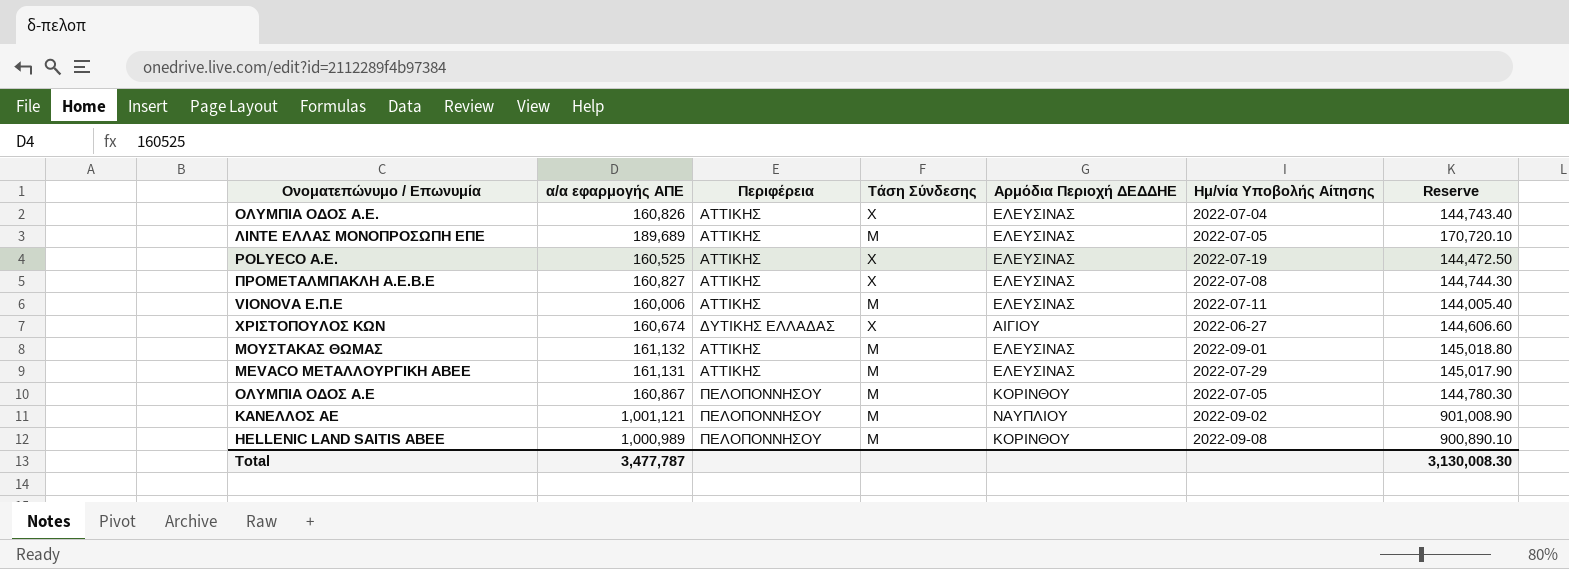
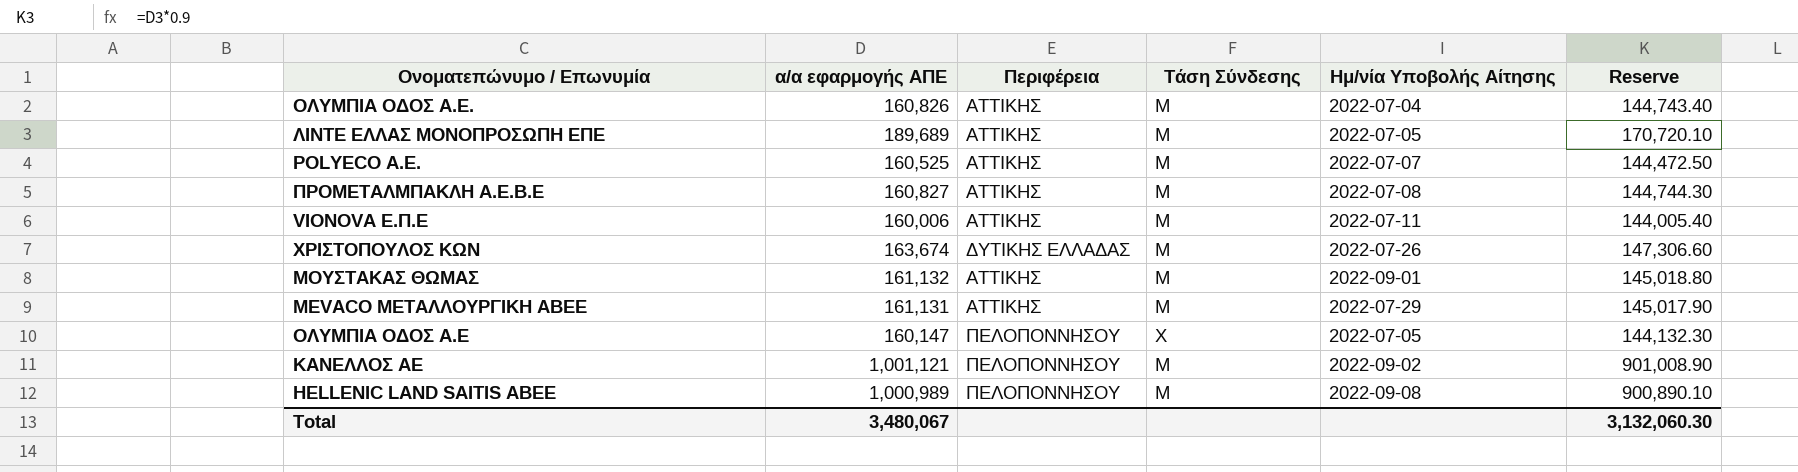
column Αρμόδια Περιοχή ΔΕΔΔΗΕ | position: 5 -> none
ΟΛΥΜΠΙΑ ΟΔΟΣ Α.Ε. | Τάση Σύνδεσης: Χ -> Μ
POLYECO A.E. | Τάση Σύνδεσης: Χ -> Μ
POLYECO A.E. | Ημ/νία Υποβολής Αίτησης: 2022-07-19 -> 2022-07-07
ΠΡΟΜΕΤΑΛΜΠΑΚΛΗ Α.Ε.Β.Ε | Τάση Σύνδεσης: Χ -> Μ
ΧΡΙΣΤΟΠΟΥΛΟΣ ΚΩΝ | α/α εφαρμογής ΑΠΕ: 160,674 -> 163,674
ΧΡΙΣΤΟΠΟΥΛΟΣ ΚΩΝ | Τάση Σύνδεσης: Χ -> Μ
ΧΡΙΣΤΟΠΟΥΛΟΣ ΚΩΝ | Ημ/νία Υποβολής Αίτησης: 2022-06-27 -> 2022-07-26
ΧΡΙΣΤΟΠΟΥΛΟΣ ΚΩΝ | Reserve: 144,606.60 -> 147,306.60
ΟΛΥΜΠΙΑ ΟΔΟΣ Α.Ε | α/α εφαρμογής ΑΠΕ: 160,867 -> 160,147
ΟΛΥΜΠΙΑ ΟΔΟΣ Α.Ε | Τάση Σύνδεσης: Μ -> Χ
ΟΛΥΜΠΙΑ ΟΔΟΣ Α.Ε | Reserve: 144,780.30 -> 144,132.30
Total | α/α εφαρμογής ΑΠΕ: 3,477,787 -> 3,480,067
Total | Reserve: 3,130,008.30 -> 3,132,060.30

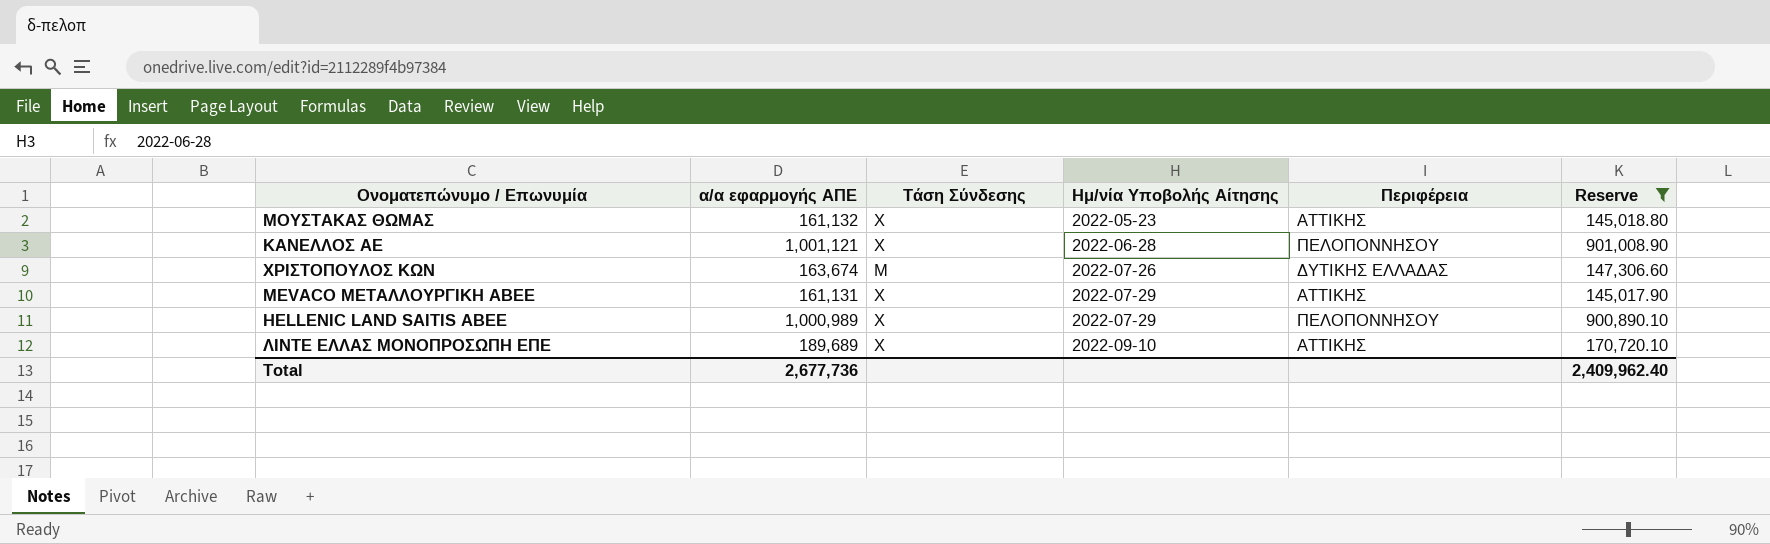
filter: none -> Reserve >= 145,017.90
row order: none -> Ημ/νία Υποβολής Αίτησης ascending
column Περιφέρεια | position: 3 -> 5
ΜΟΥΣΤΑΚΑΣ ΘΩΜΑΣ | Τάση Σύνδεσης: Μ -> Χ
ΜΟΥΣΤΑΚΑΣ ΘΩΜΑΣ | Ημ/νία Υποβολής Αίτησης: 2022-09-01 -> 2022-05-23
ΚΑΝΕΛΛΟΣ ΑΕ | Τάση Σύνδεσης: Μ -> Χ
ΚΑΝΕΛΛΟΣ ΑΕ | Ημ/νία Υποβολής Αίτησης: 2022-09-02 -> 2022-06-28
MEVACO ΜΕΤΑΛΛΟΥΡΓΙΚΗ ΑΒΕΕ | Τάση Σύνδεσης: Μ -> Χ
HELLENIC LAND SAITIS ABEE | Τάση Σύνδεσης: Μ -> Χ
HELLENIC LAND SAITIS ABEE | Ημ/νία Υποβολής Αίτησης: 2022-09-08 -> 2022-07-29
ΛΙΝΤΕ ΕΛΛΑΣ ΜΟΝΟΠΡΟΣΩΠΗ ΕΠΕ | Τάση Σύνδεσης: Μ -> Χ
ΛΙΝΤΕ ΕΛΛΑΣ ΜΟΝΟΠΡΟΣΩΠΗ ΕΠΕ | Ημ/νία Υποβολής Αίτησης: 2022-07-05 -> 2022-09-10
Total | α/α εφαρμογής ΑΠΕ: 3,480,067 -> 2,677,736
Total | Reserve: 3,132,060.30 -> 2,409,962.40

